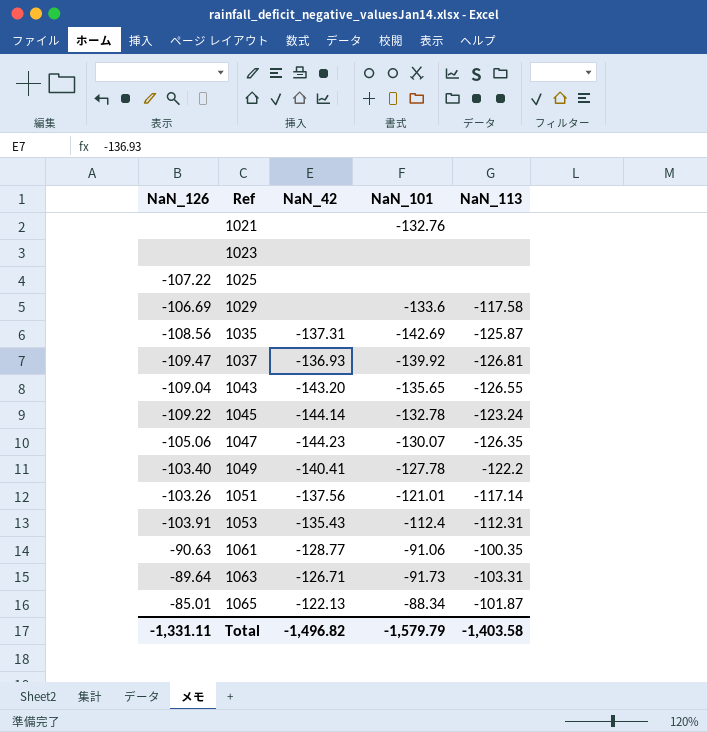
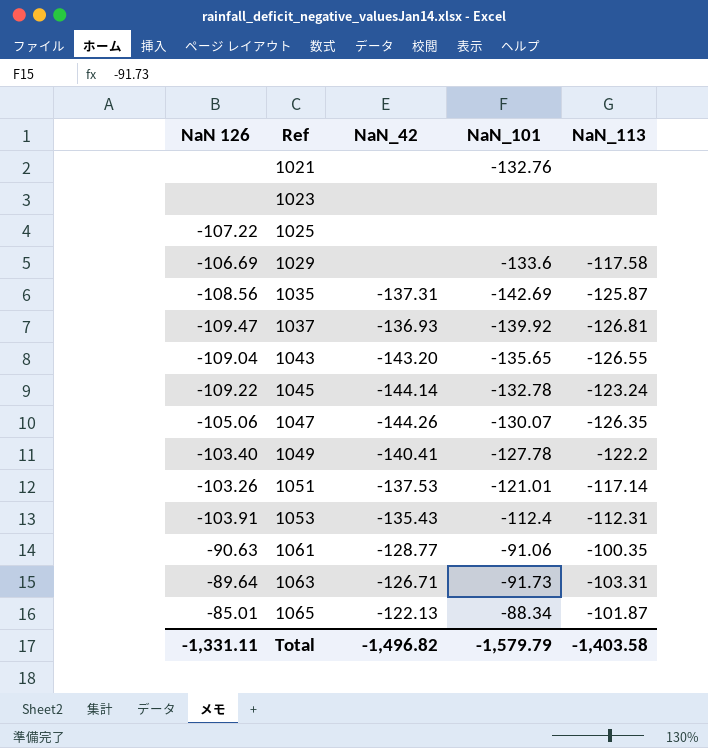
column name: NaN_126 -> NaN 126
1047 | NaN_42: -144.23 -> -144.26
1051 | NaN_42: -137.56 -> -137.53

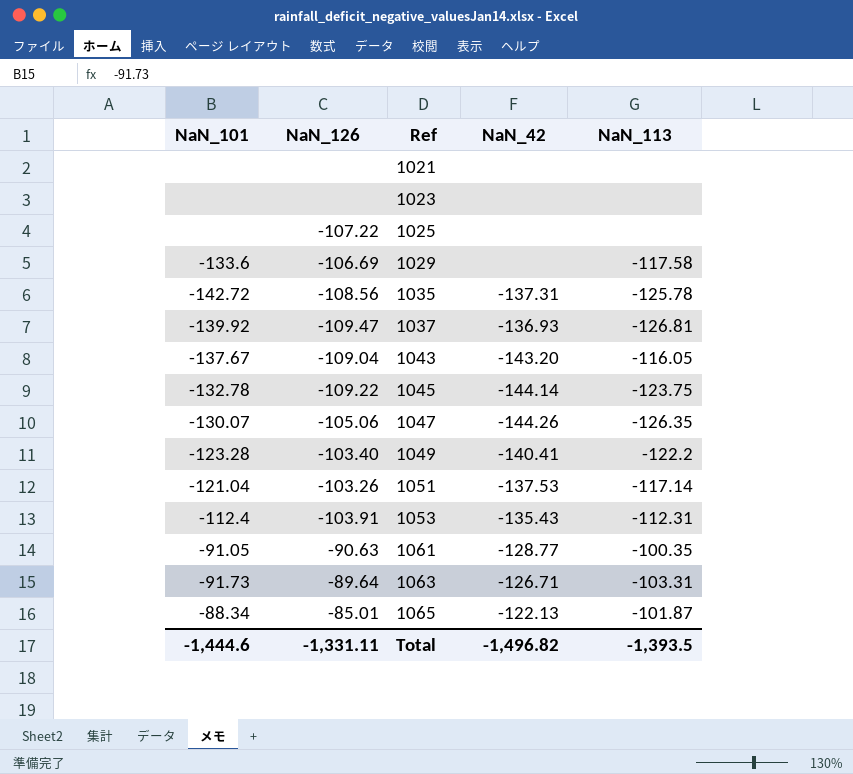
column NaN_101 | position: 4 -> 1
column name: NaN 126 -> NaN_126
1021 | NaN_101: -132.76 -> none
1035 | NaN_101: -142.69 -> -142.72
1035 | NaN_113: -125.87 -> -125.78
1043 | NaN_101: -135.65 -> -137.67
1043 | NaN_113: -126.55 -> -116.05
1045 | NaN_113: -123.24 -> -123.75
1049 | NaN_101: -127.78 -> -123.28
1051 | NaN_101: -121.01 -> -121.04
1061 | NaN_101: -91.06 -> -91.05
Total | NaN_101: -1,579.79 -> -1,444.6
Total | NaN_113: -1,403.58 -> -1,393.5

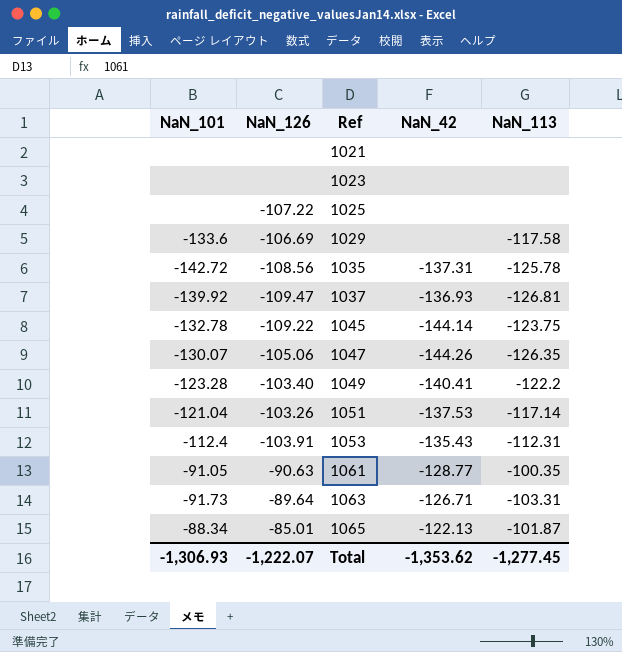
row 1043: -137.67 | -109.04 | -143.20 | -116.05 -> none
Total | NaN_101: -1,444.6 -> -1,306.93
Total | NaN_126: -1,331.11 -> -1,222.07
Total | NaN_42: -1,496.82 -> -1,353.62
Total | NaN_113: -1,393.5 -> -1,277.45

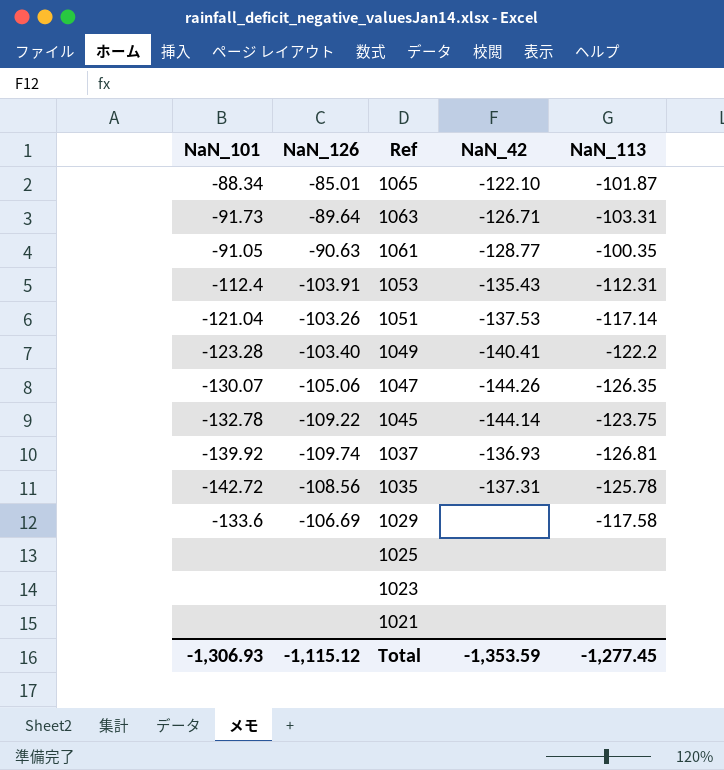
row order: Ref ascending -> Ref descending
1065 | NaN_42: -122.13 -> -122.10
1037 | NaN_126: -109.47 -> -109.74
1025 | NaN_126: -107.22 -> none
Total | NaN_126: -1,222.07 -> -1,115.12
Total | NaN_42: -1,353.62 -> -1,353.59

